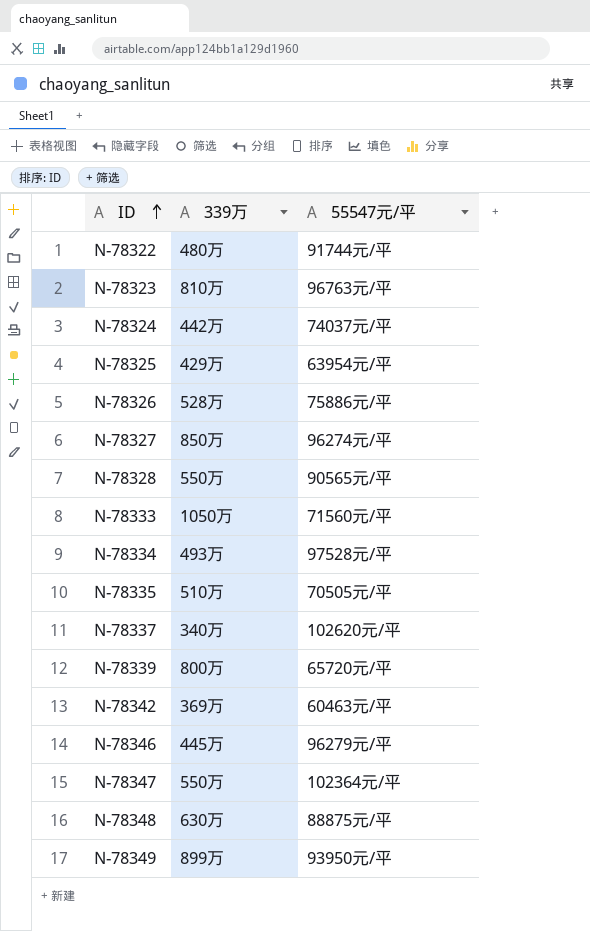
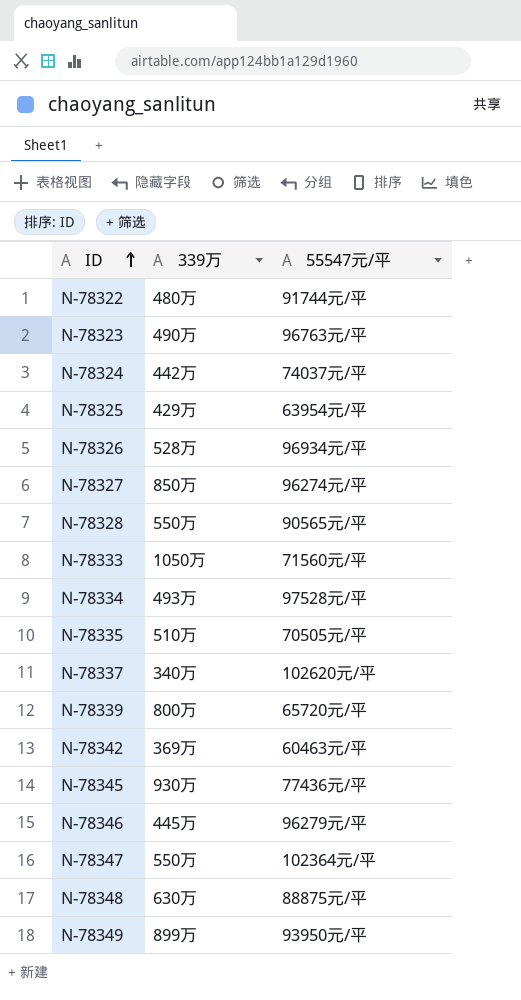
N-78323 | 339万: 810万 -> 490万
N-78326 | 55547元/平: 75886元/平 -> 96934元/平
row N-78345: none -> 930万 | 77436元/平

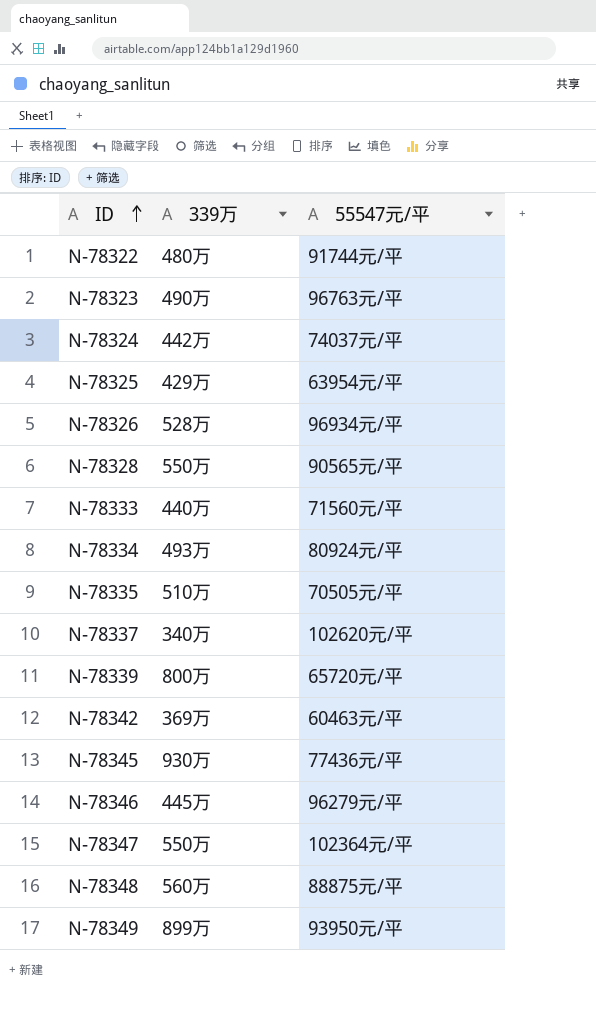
row N-78327: 850万 | 96274元/平 -> none
N-78333 | 339万: 1050万 -> 440万
N-78334 | 55547元/平: 97528元/平 -> 80924元/平
N-78348 | 339万: 630万 -> 560万

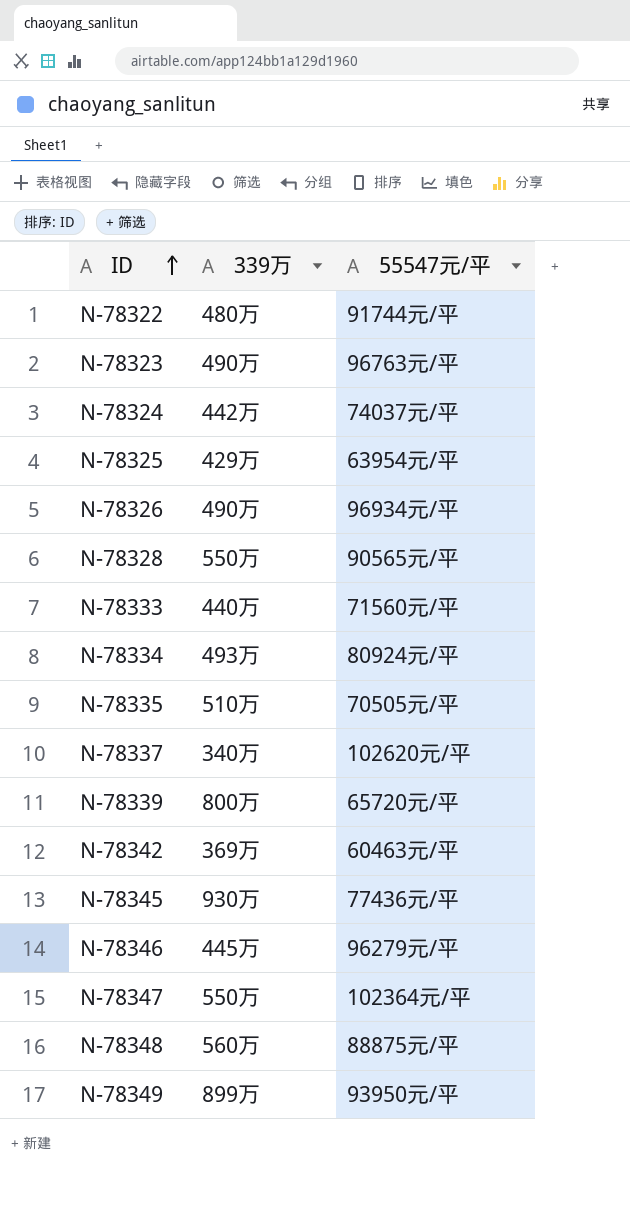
N-78326 | 339万: 528万 -> 490万

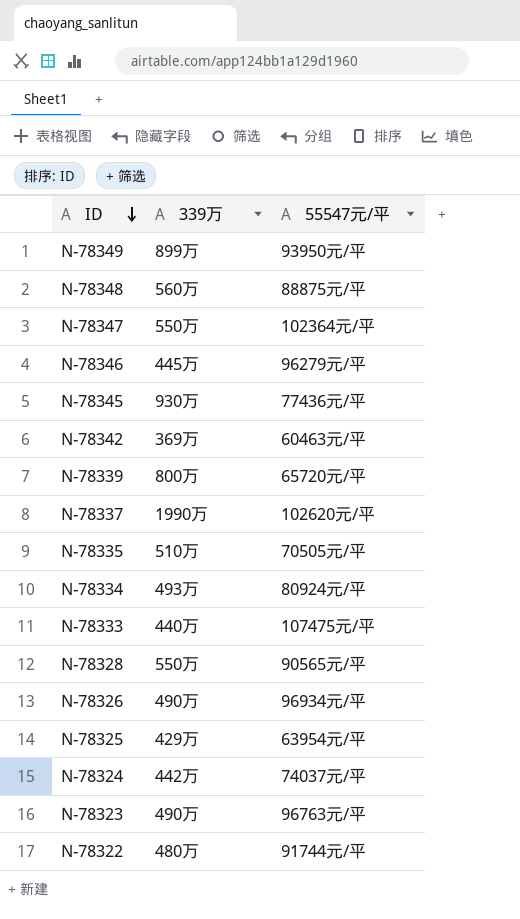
row order: ID ascending -> ID descending
N-78337 | 339万: 340万 -> 1990万
N-78333 | 55547元/平: 71560元/平 -> 107475元/平

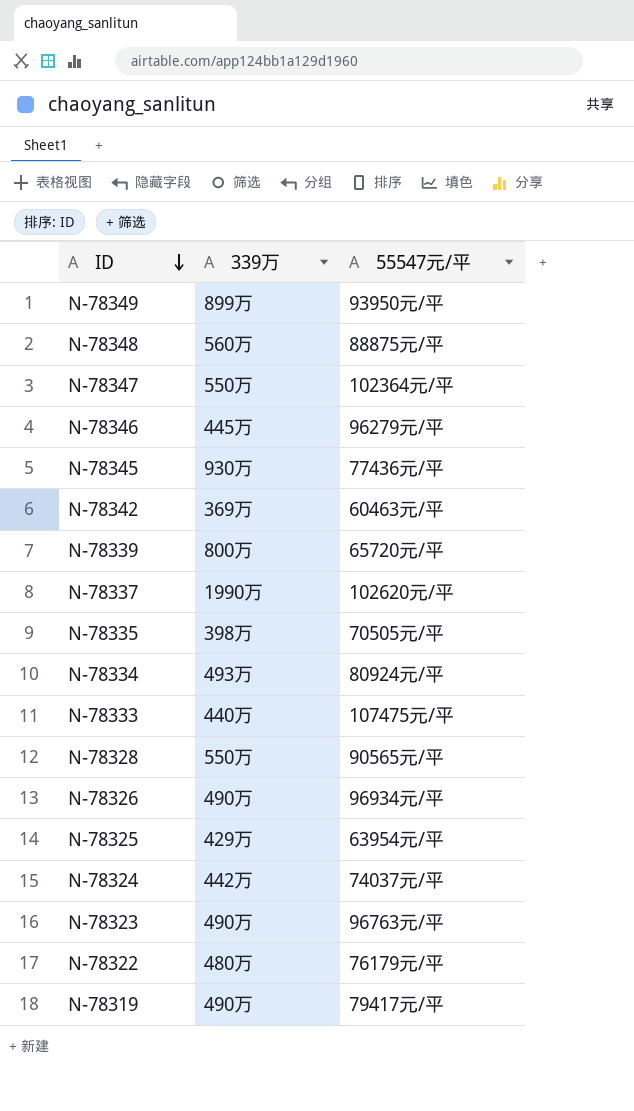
N-78335 | 339万: 510万 -> 398万
N-78322 | 55547元/平: 91744元/平 -> 76179元/平
row N-78319: none -> 490万 | 79417元/平

